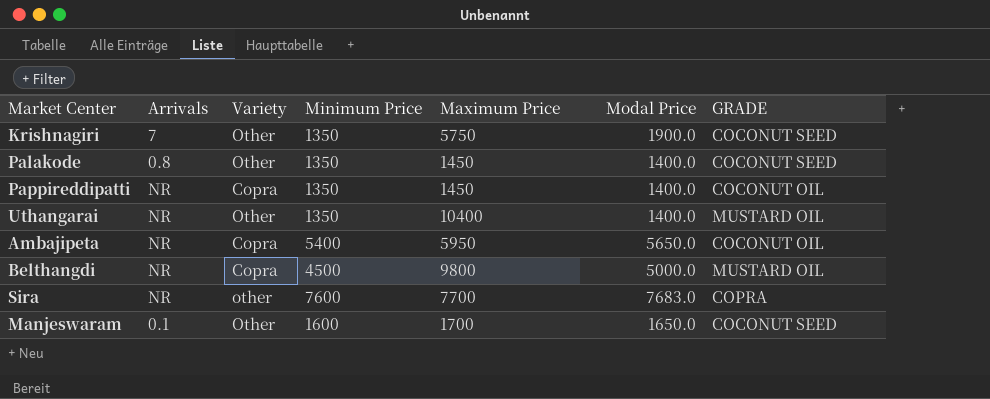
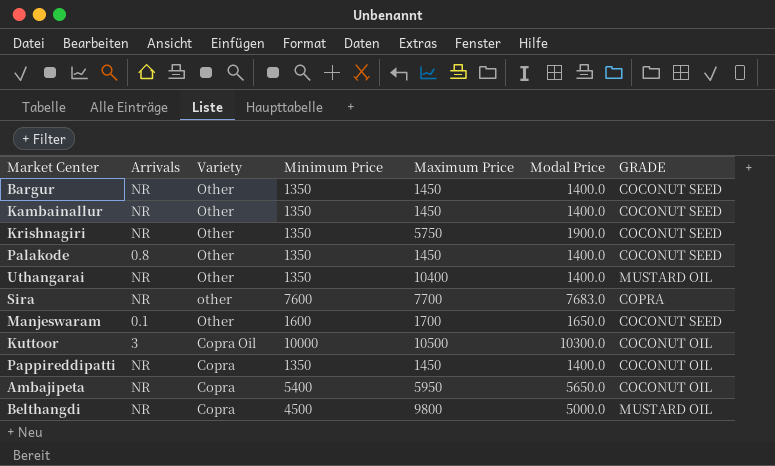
row order: none -> Variety descending
row Bargur: none -> NR | Other | 1350 | 1450 | 1400.0 | COCONUT SEED
row Kambainallur: none -> NR | Other | 1350 | 1450 | 1400.0 | COCONUT SEED
Krishnagiri | Arrivals: 7 -> NR
row Kuttoor: none -> 3 | Copra Oil | 10000 | 10500 | 10300.0 | COCONUT OIL

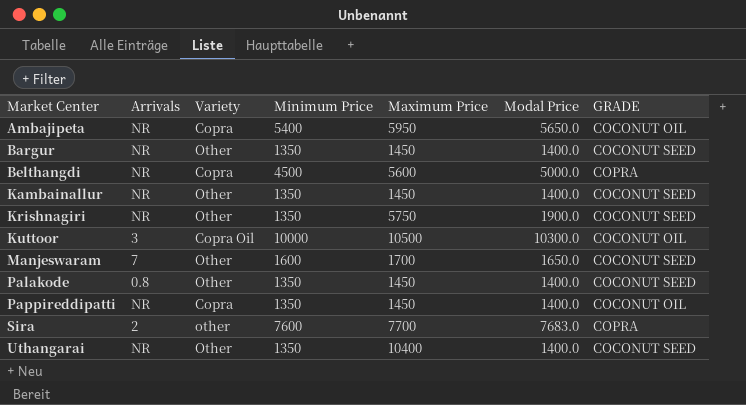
row order: Variety descending -> Market Center ascending
Belthangdi | Maximum Price: 9800 -> 5600
Belthangdi | GRADE: MUSTARD OIL -> COPRA
Manjeswaram | Arrivals: 0.1 -> 7
Sira | Arrivals: NR -> 2
Uthangarai | GRADE: MUSTARD OIL -> COCONUT SEED

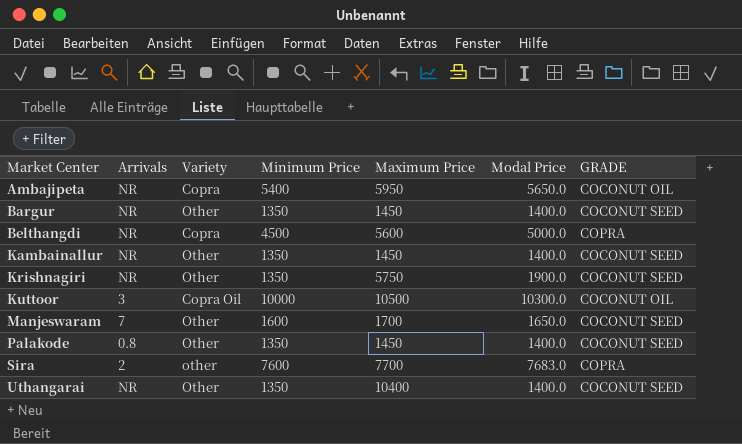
row Pappireddipatti: NR | Copra | 1350 | 1450 | 1400.0 | COCONUT OIL -> none

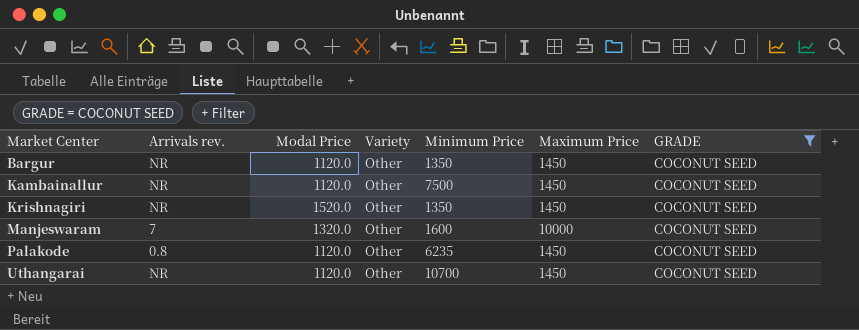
filter: none -> GRADE = COCONUT SEED
column name: Arrivals -> Arrivals rev.
column Modal Price | position: 6 -> 3
Bargur | Modal Price: 1400.0 -> 1120.0
Kambainallur | Modal Price: 1400.0 -> 1120.0
Kambainallur | Minimum Price: 1350 -> 7500
Krishnagiri | Modal Price: 1900.0 -> 1520.0
Krishnagiri | Maximum Price: 5750 -> 1450
Manjeswaram | Modal Price: 1650.0 -> 1320.0
Manjeswaram | Maximum Price: 1700 -> 10000
Palakode | Modal Price: 1400.0 -> 1120.0
Palakode | Minimum Price: 1350 -> 6235
Uthangarai | Modal Price: 1400.0 -> 1120.0
Uthangarai | Minimum Price: 1350 -> 10700
Uthangarai | Maximum Price: 10400 -> 1450

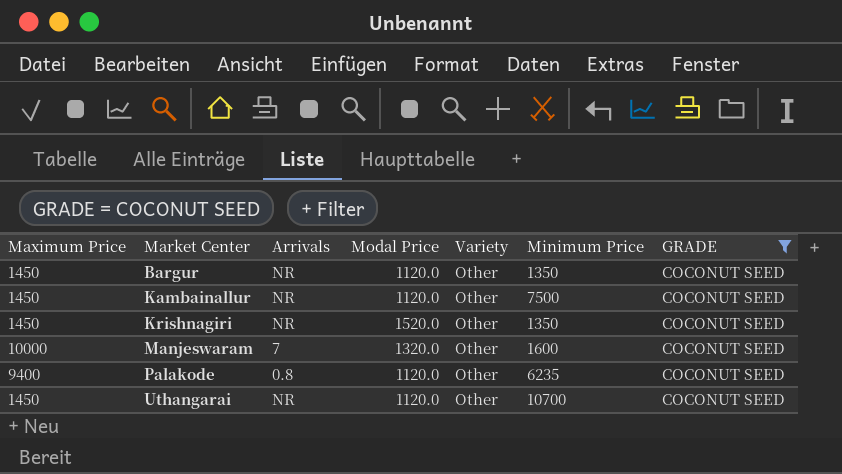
column Maximum Price | position: 6 -> 1
column name: Arrivals rev. -> Arrivals
Palakode | Maximum Price: 1450 -> 9400

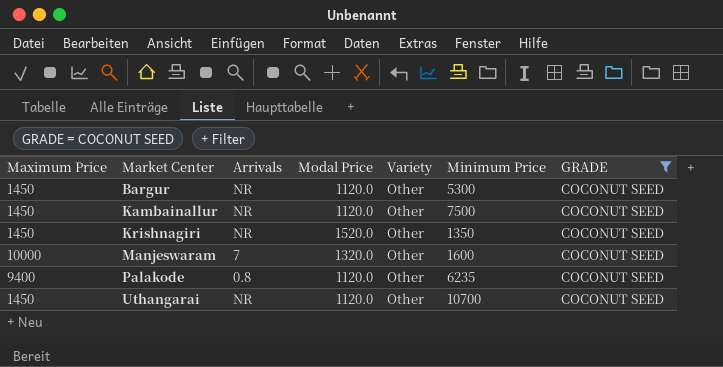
Bargur | Minimum Price: 1350 -> 5300

